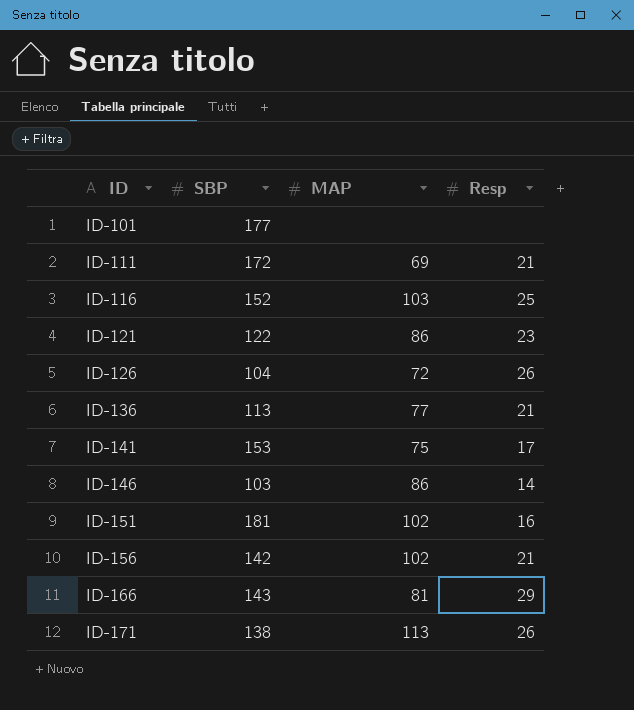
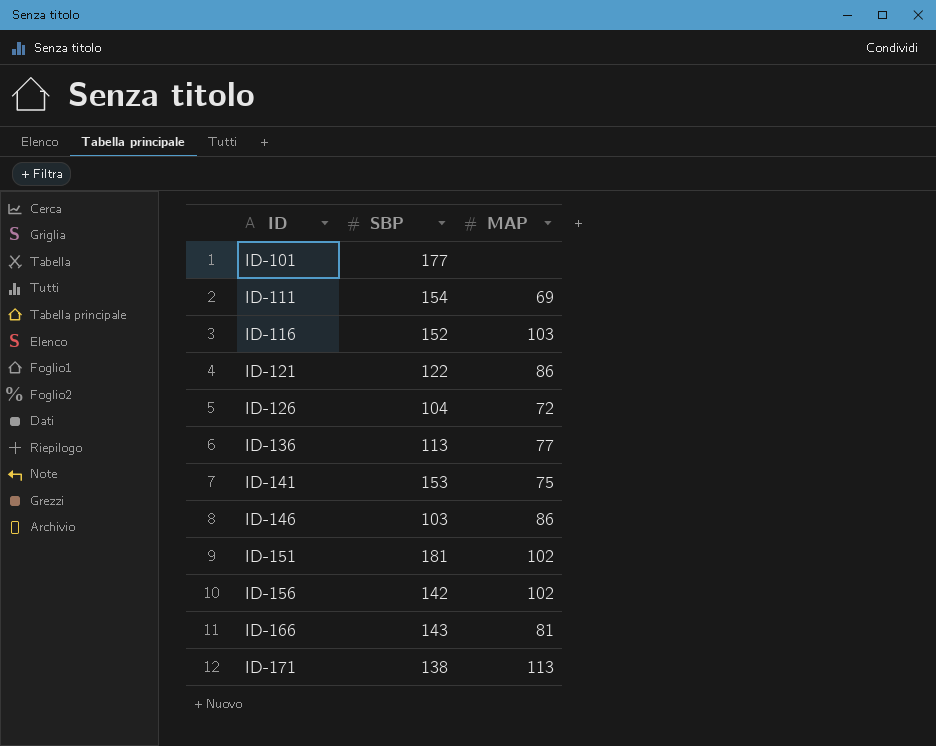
column Resp | position: 4 -> none
ID-111 | SBP: 172 -> 154

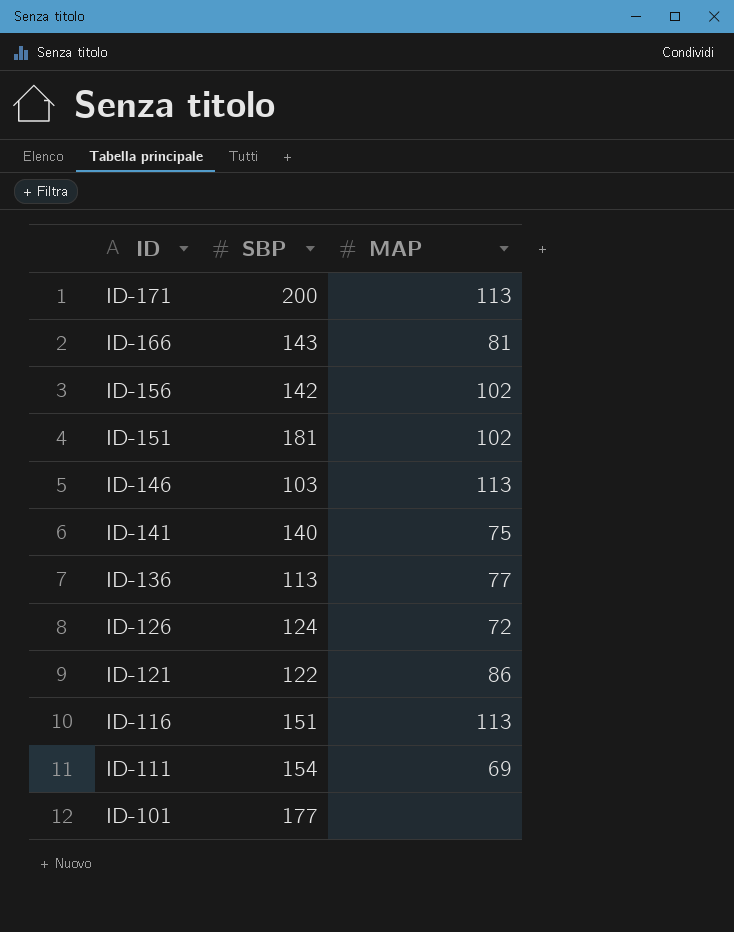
row order: ID ascending -> ID descending
ID-171 | SBP: 138 -> 200
ID-146 | MAP: 86 -> 113
ID-141 | SBP: 153 -> 140
ID-126 | SBP: 104 -> 124
ID-116 | SBP: 152 -> 151
ID-116 | MAP: 103 -> 113

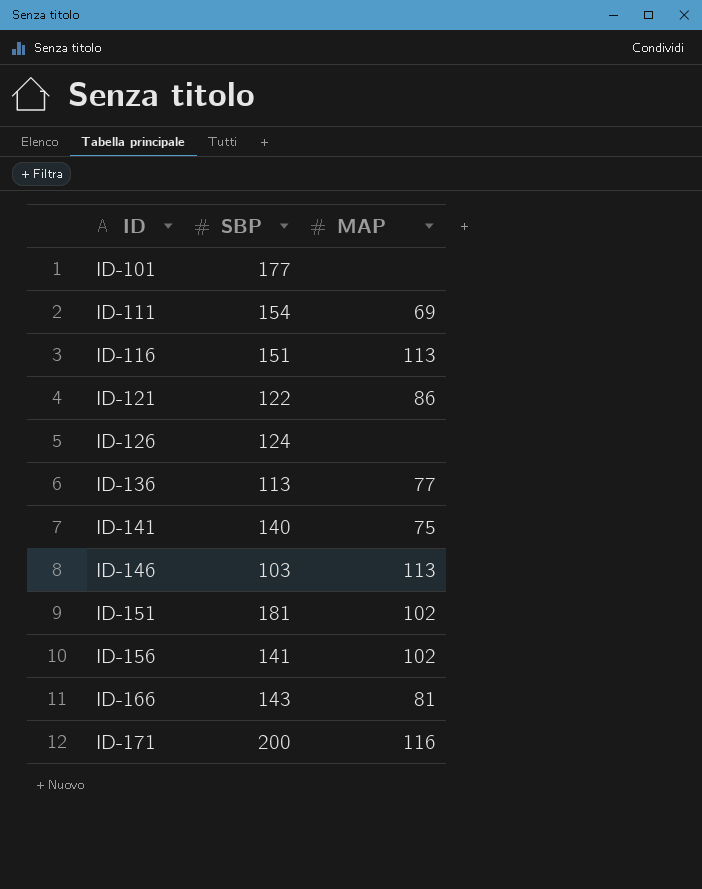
row order: ID descending -> ID ascending
ID-126 | MAP: 72 -> none
ID-156 | SBP: 142 -> 141
ID-171 | MAP: 113 -> 116

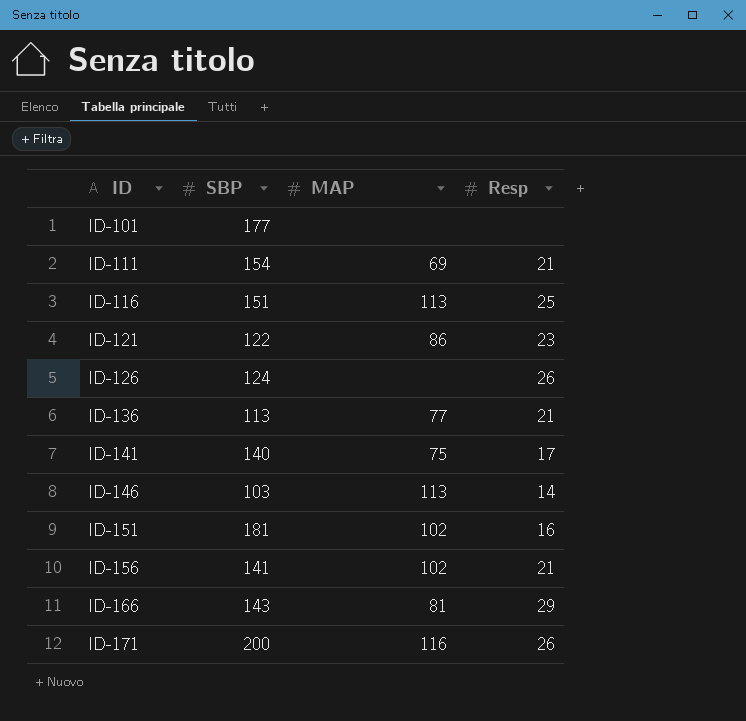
column Resp | position: none -> 4

